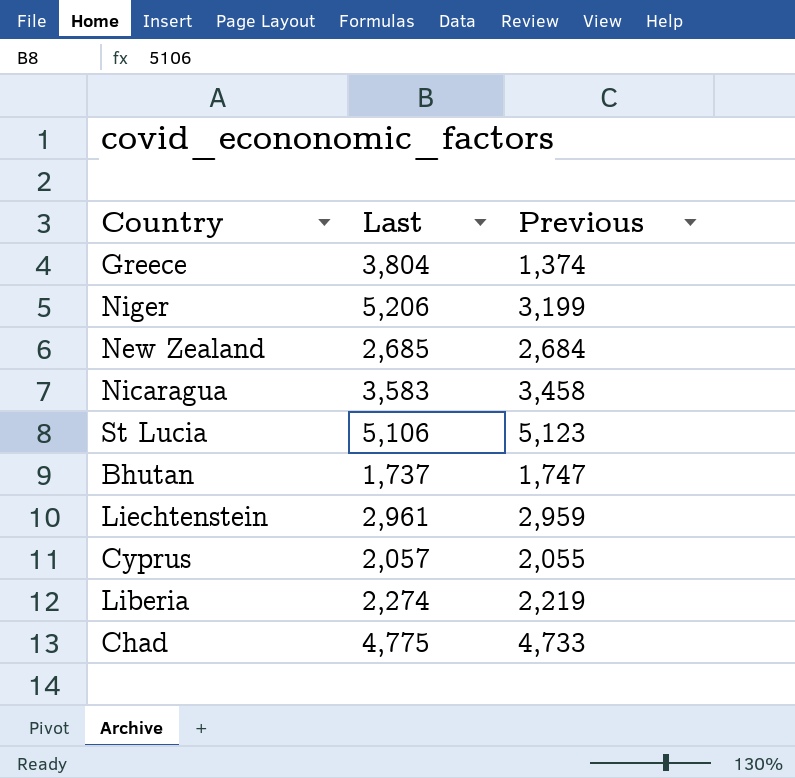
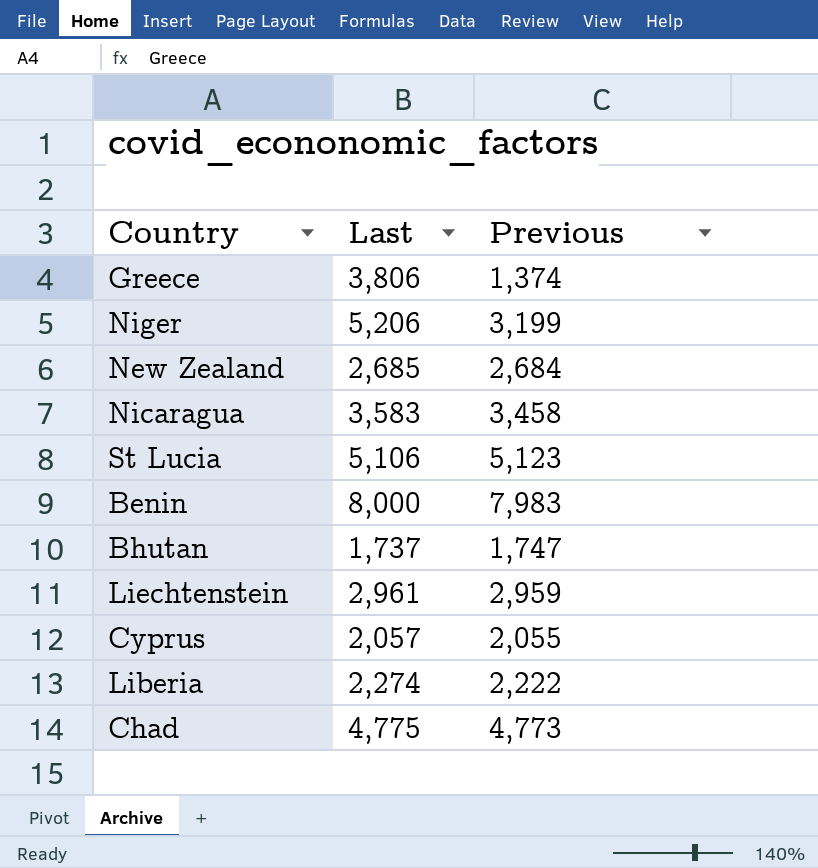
Greece | Last: 3,804 -> 3,806
row Benin: none -> 8,000 | 7,983
Liberia | Previous: 2,219 -> 2,222
Chad | Previous: 4,733 -> 4,773

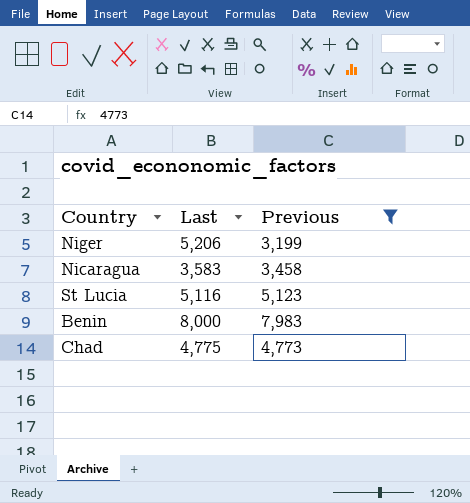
filter: none -> Previous >= 3,199
St Lucia | Last: 5,106 -> 5,116

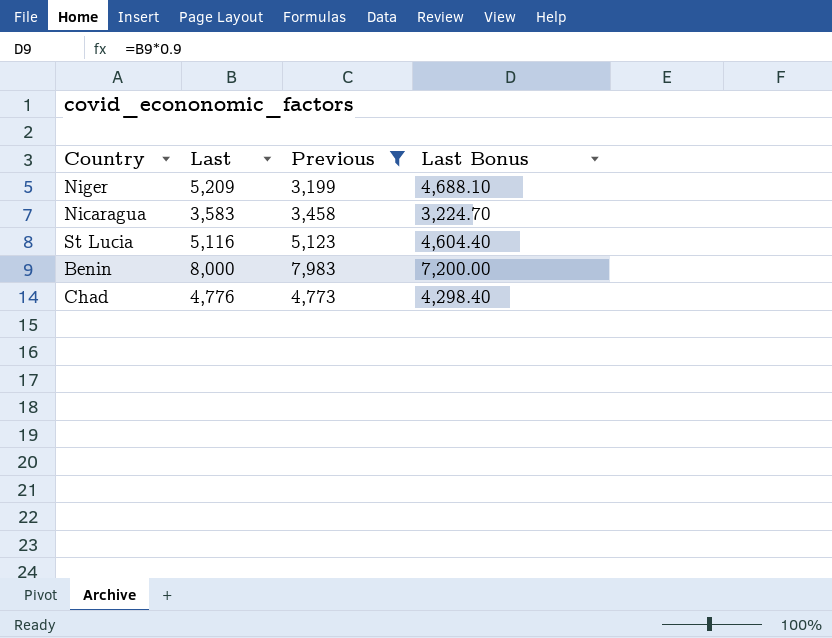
column Last Bonus | formula: none -> [Last] * 0.9
Niger | Last: 5,206 -> 5,209
Chad | Last: 4,775 -> 4,776

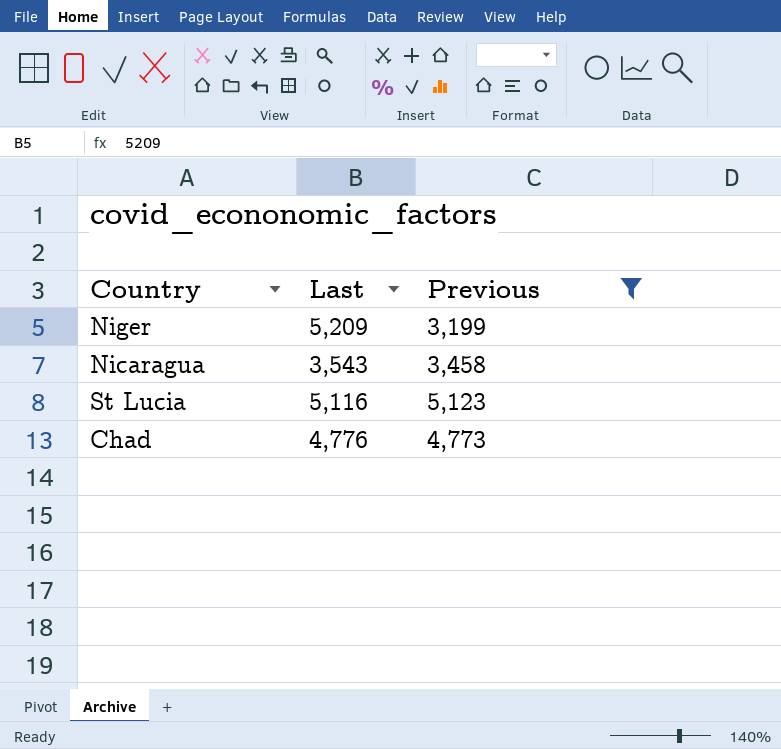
column Last Bonus | formula: [Last] * 0.9 -> none
row Benin: 8,000 | 7,983 | 7,200.00 -> none
Nicaragua | Last: 3,583 -> 3,543

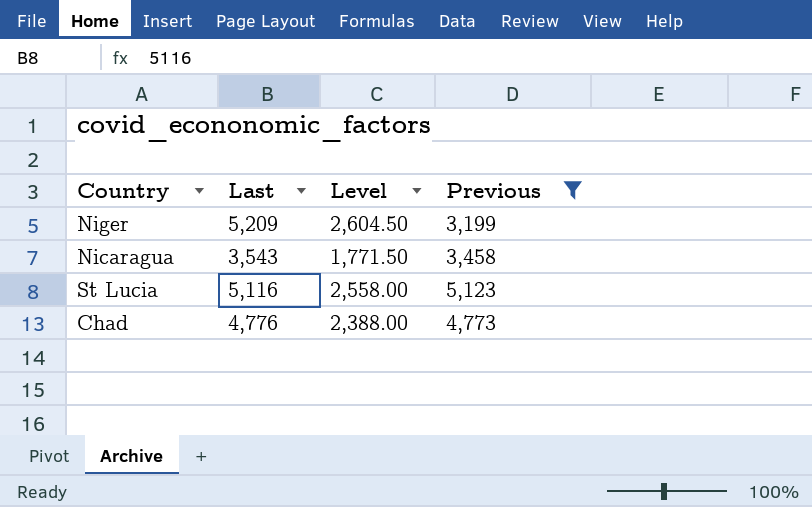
column Level | formula: none -> [Last] * 0.5

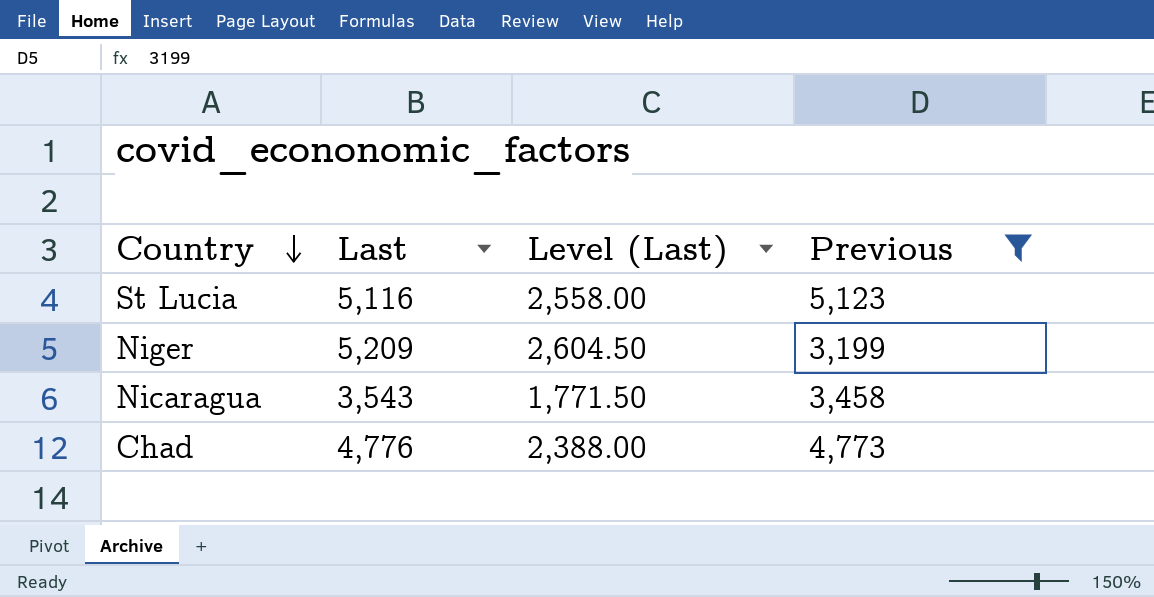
row order: none -> Country descending
column name: Level -> Level (Last)

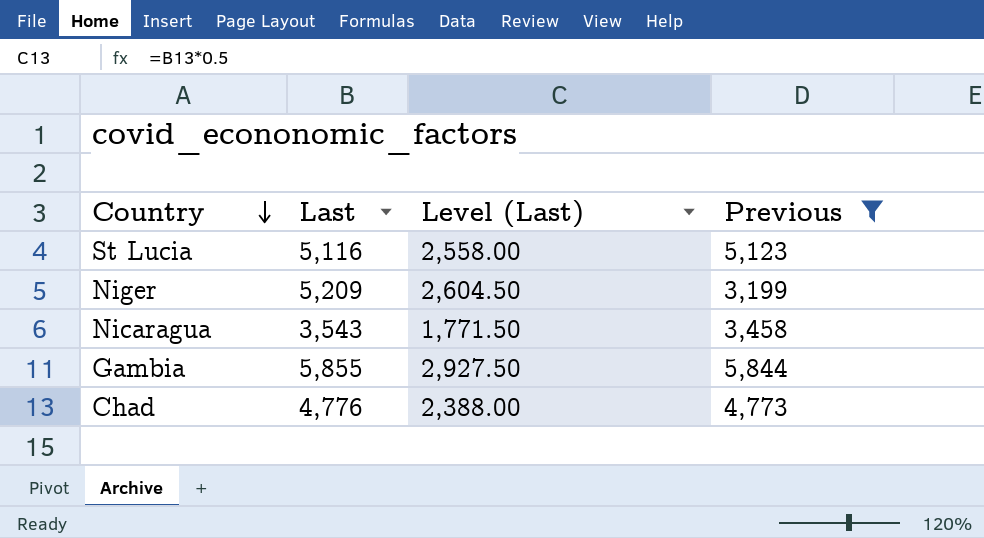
row Gambia: none -> 5,855 | 2,927.50 | 5,844

